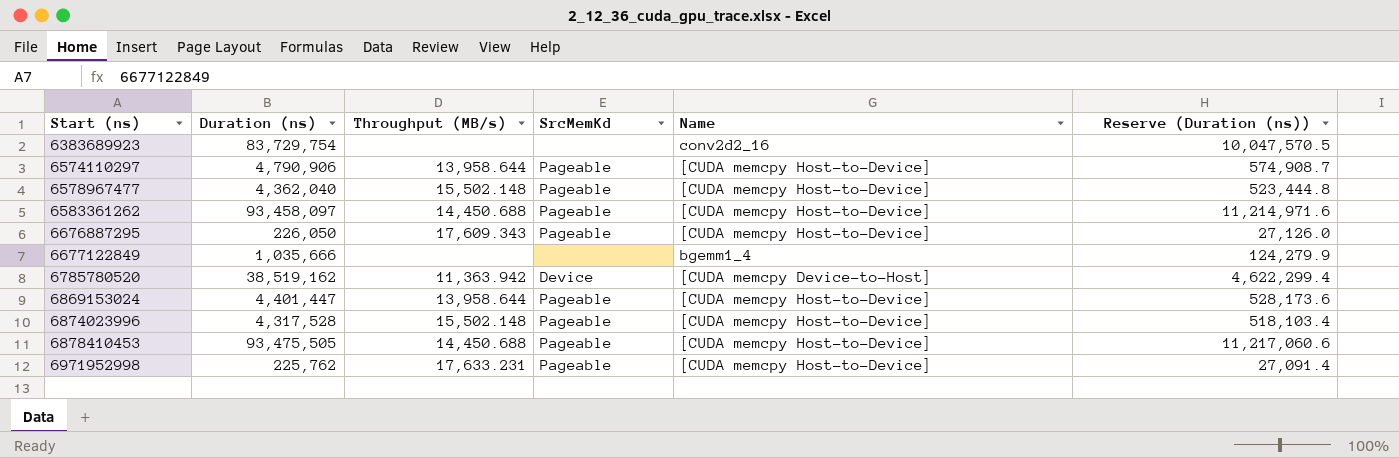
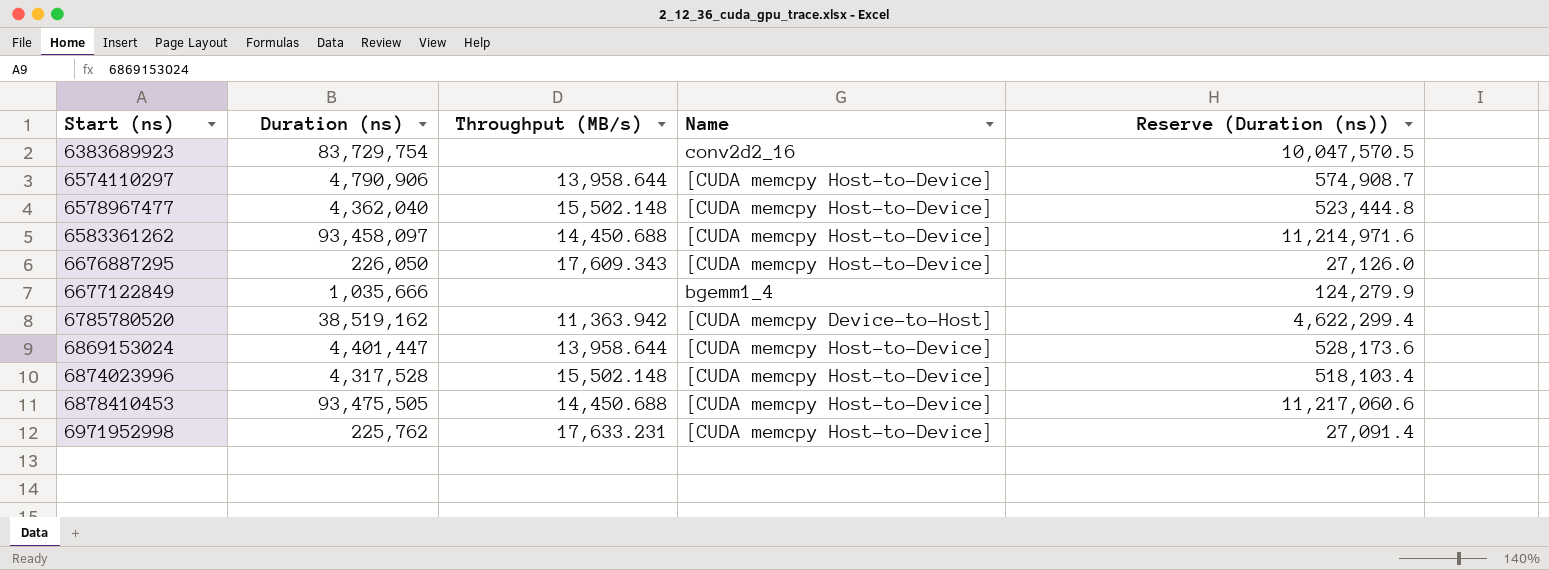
column SrcMemKd | position: 4 -> none

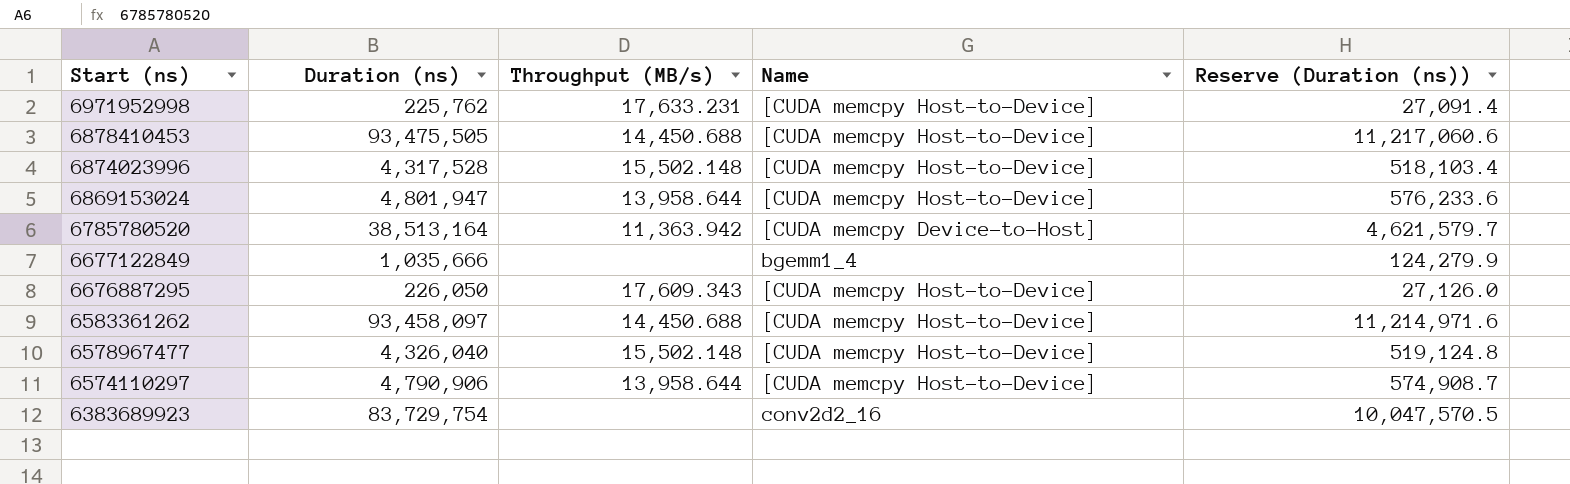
row order: Start (ns) ascending -> Start (ns) descending
6869153024 | Duration (ns): 4,401,447 -> 4,801,947
6869153024 | Reserve (Duration (ns)): 528,173.6 -> 576,233.6
6785780520 | Duration (ns): 38,519,162 -> 38,513,164
6785780520 | Reserve (Duration (ns)): 4,622,299.4 -> 4,621,579.7
6578967477 | Duration (ns): 4,362,040 -> 4,326,040
6578967477 | Reserve (Duration (ns)): 523,444.8 -> 519,124.8

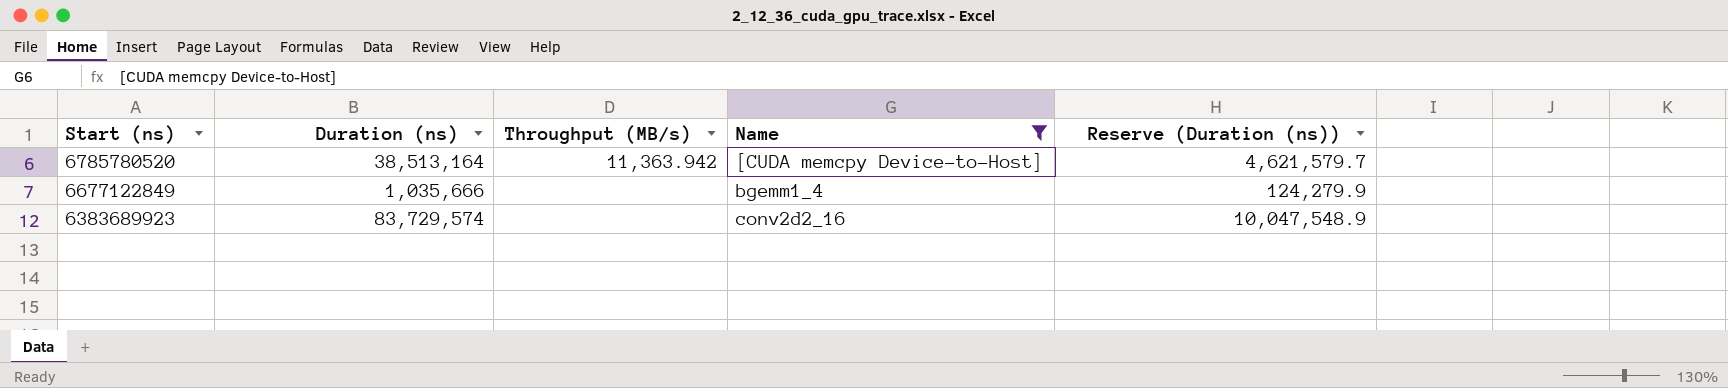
filter: none -> Name != [CUDA memcpy Host-to-Device]
6383689923 | Duration (ns): 83,729,754 -> 83,729,574
6383689923 | Reserve (Duration (ns)): 10,047,570.5 -> 10,047,548.9

